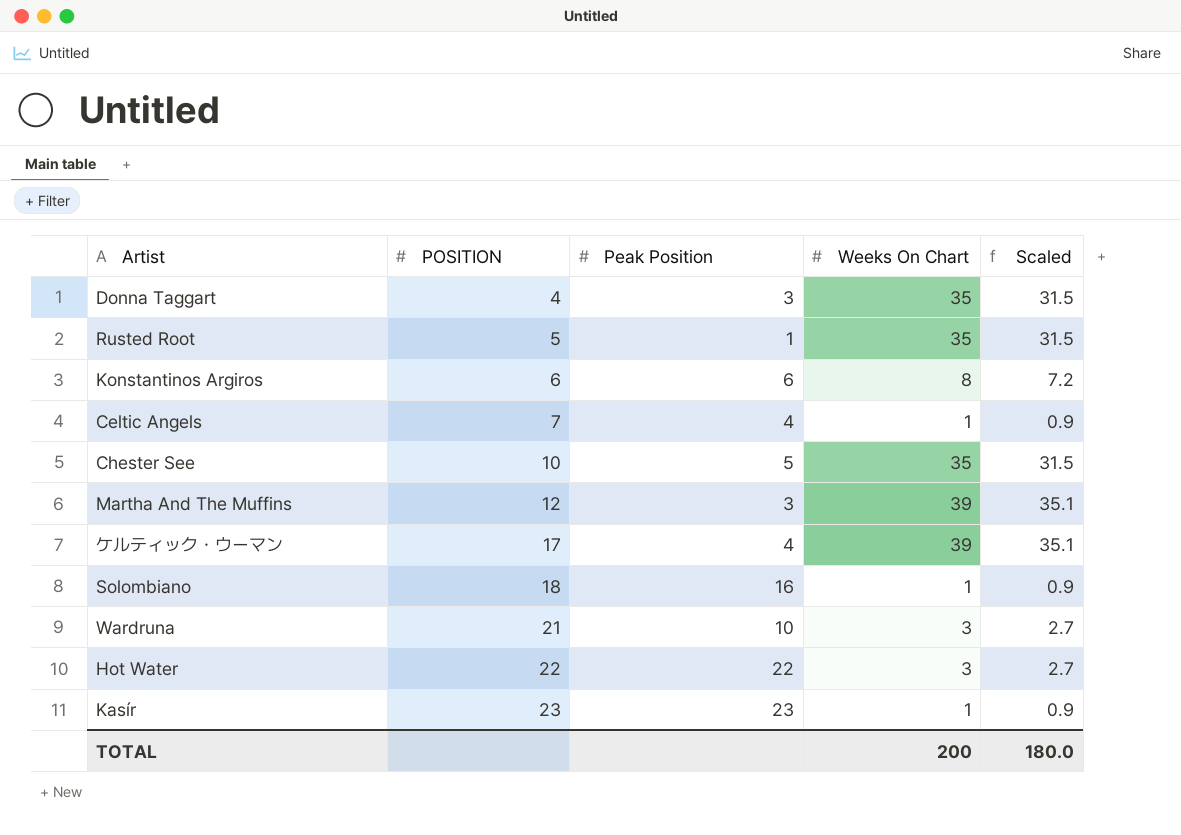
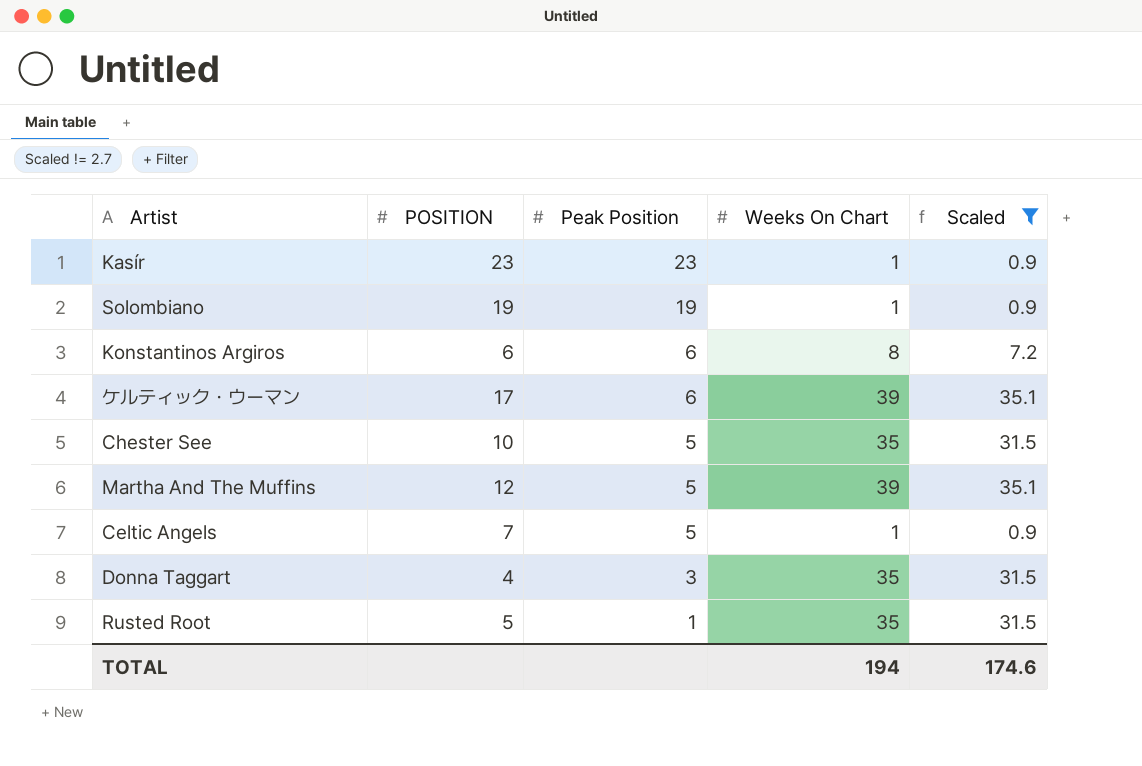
filter: none -> Scaled != 2.7
row order: POSITION ascending -> Peak Position descending
Solombiano | POSITION: 18 -> 19
Solombiano | Peak Position: 16 -> 19
ケルティック・ウーマン | Peak Position: 4 -> 6
Martha And The Muffins | Peak Position: 3 -> 5
Celtic Angels | Peak Position: 4 -> 5
TOTAL | Weeks On Chart: 200 -> 194
TOTAL | Scaled: 180.0 -> 174.6

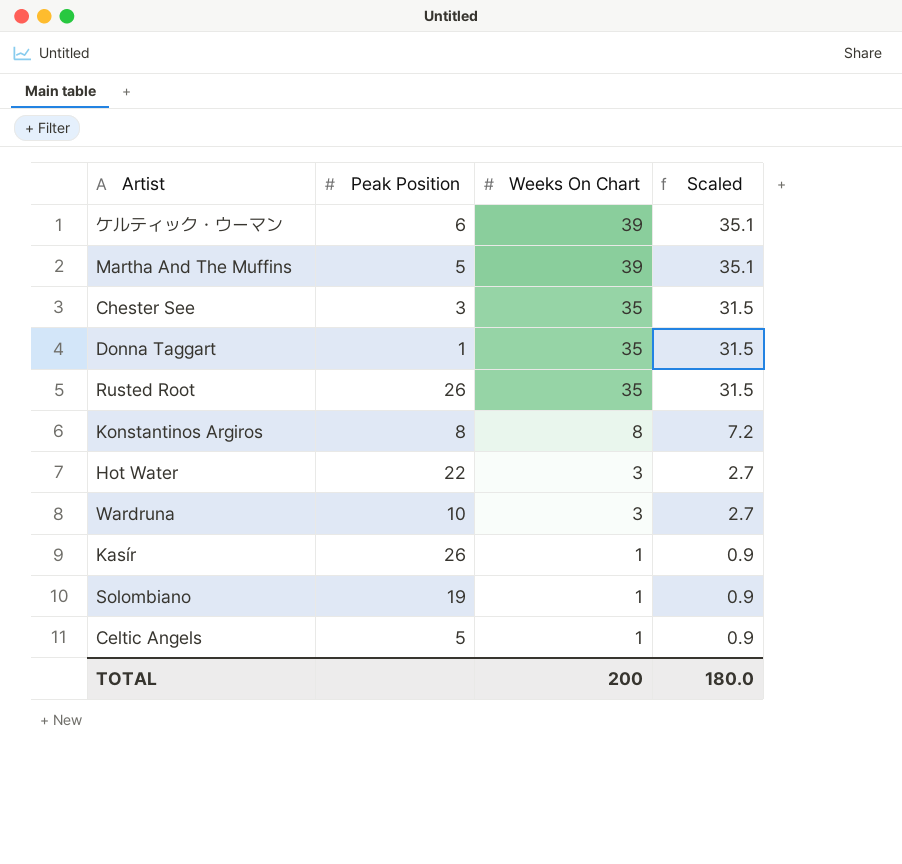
filter: Scaled != 2.7 -> none
row order: Peak Position descending -> Weeks On Chart descending
column POSITION | position: 2 -> none
Chester See | Peak Position: 5 -> 3
Donna Taggart | Peak Position: 3 -> 1
Rusted Root | Peak Position: 1 -> 26
Konstantinos Argiros | Peak Position: 6 -> 8
Kasír | Peak Position: 23 -> 26
TOTAL | Weeks On Chart: 194 -> 200
TOTAL | Scaled: 174.6 -> 180.0

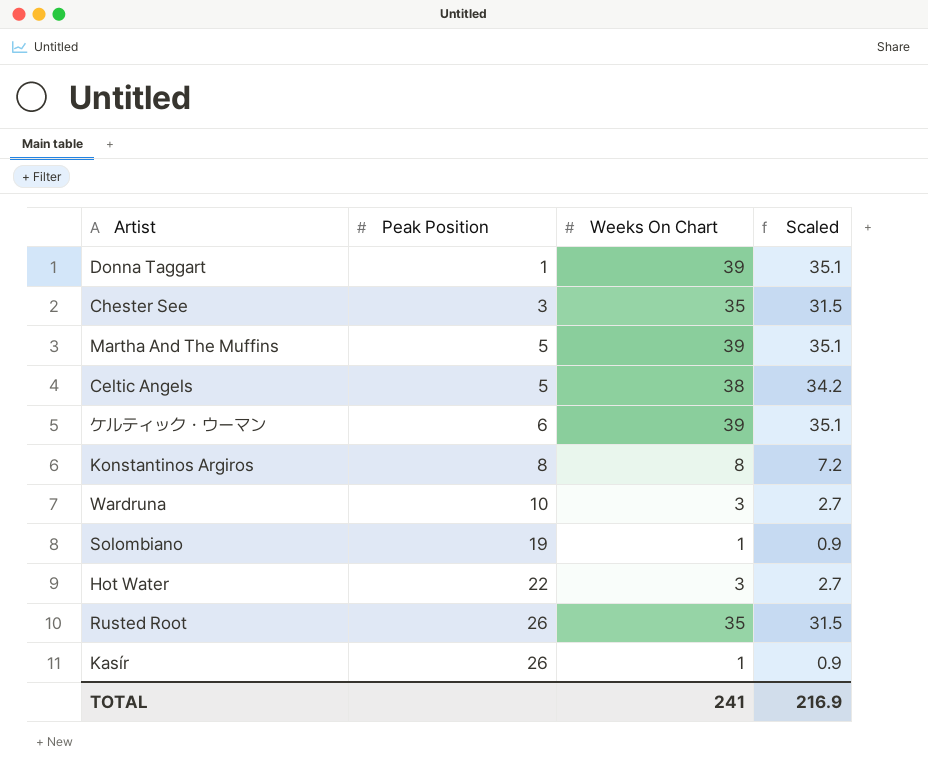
row order: Weeks On Chart descending -> Peak Position ascending
Donna Taggart | Weeks On Chart: 35 -> 39
Donna Taggart | Scaled: 31.5 -> 35.1
Celtic Angels | Weeks On Chart: 1 -> 38
Celtic Angels | Scaled: 0.9 -> 34.2
TOTAL | Weeks On Chart: 200 -> 241
TOTAL | Scaled: 180.0 -> 216.9

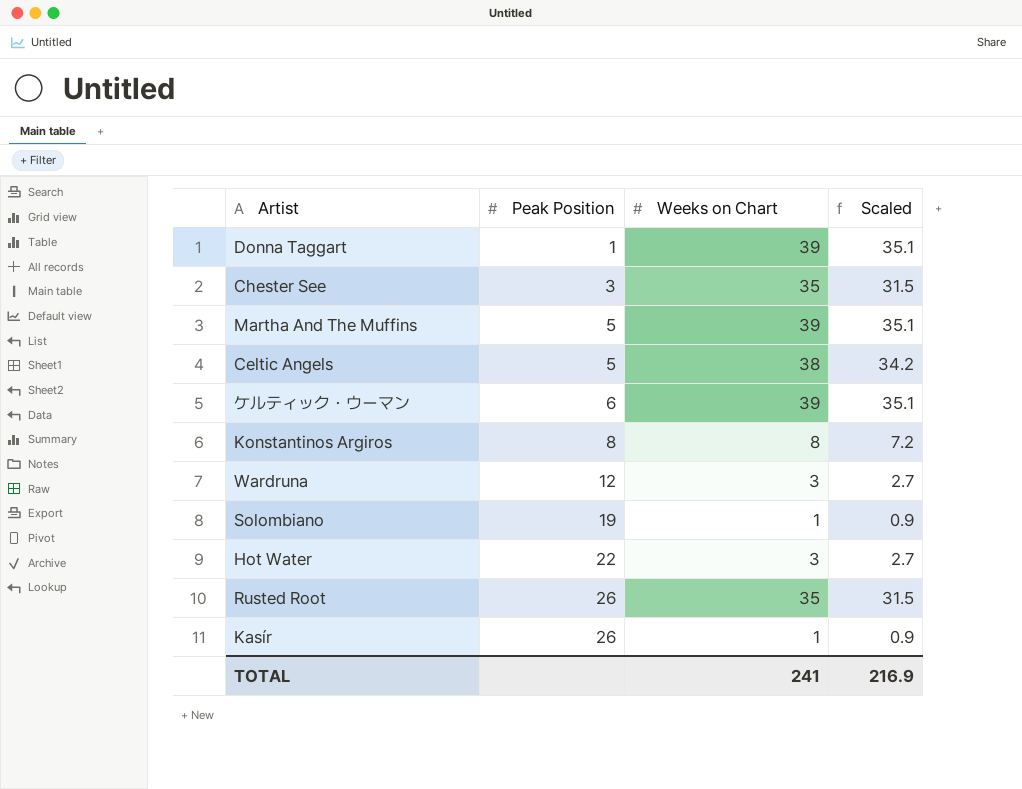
column name: Weeks On Chart -> Weeks on Chart
Wardruna | Peak Position: 10 -> 12

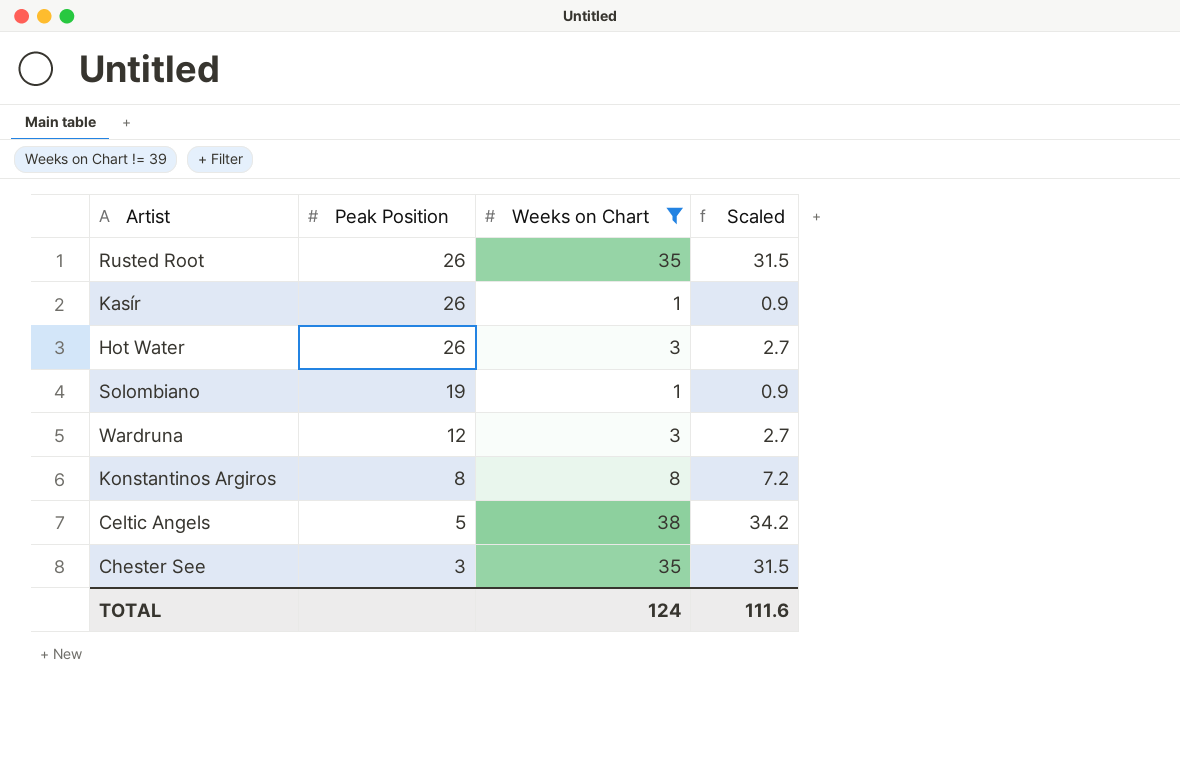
filter: none -> Weeks on Chart != 39
row order: Peak Position ascending -> Peak Position descending
Hot Water | Peak Position: 22 -> 26
TOTAL | Weeks on Chart: 241 -> 124
TOTAL | Scaled: 216.9 -> 111.6

